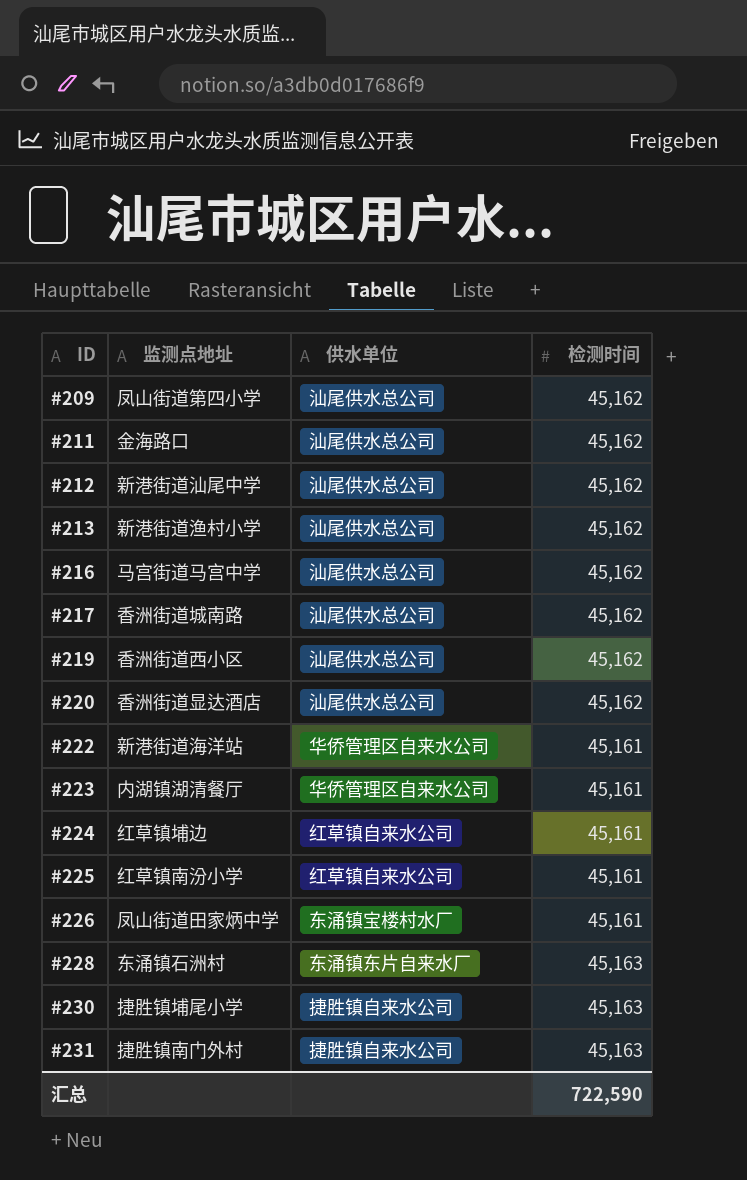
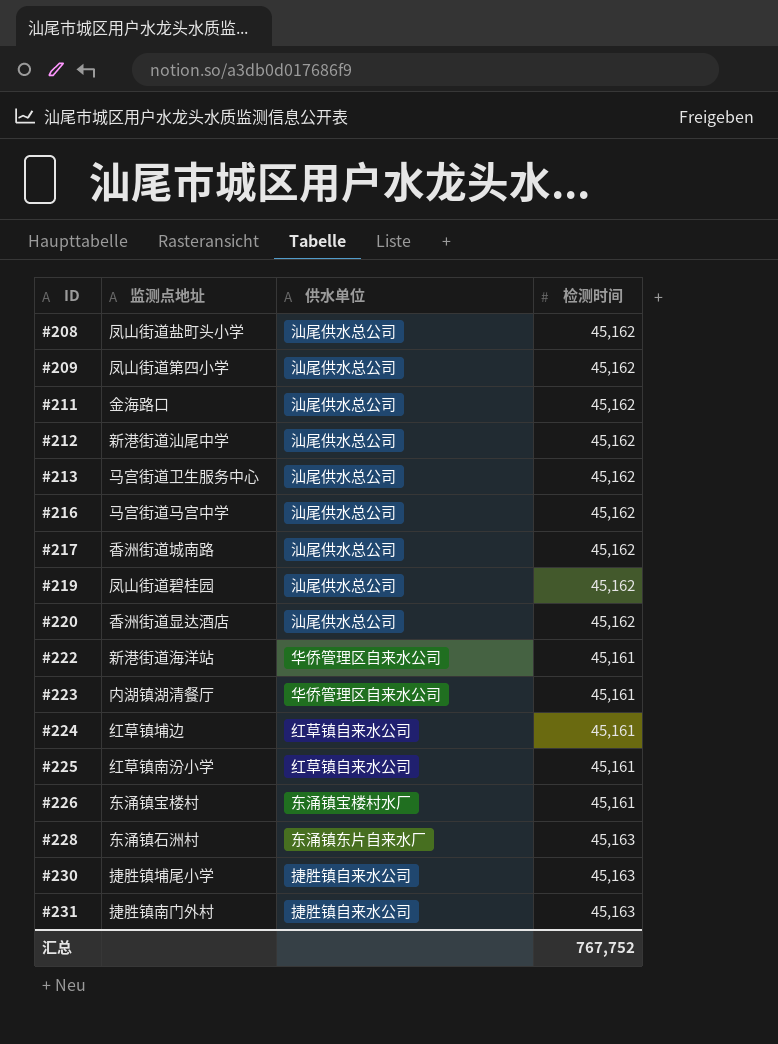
row #208: none -> 凤山街道盐町头小学 | 汕尾供水总公司 | 45,162
#213 | 监测点地址: 新港街道渔村小学 -> 马宫街道卫生服务中心
#219 | 监测点地址: 香洲街道西小区 -> 凤山街道碧桂园
#226 | 监测点地址: 凤山街道田家炳中学 -> 东涌镇宝楼村
汇总 | 检测时间: 722,590 -> 767,752

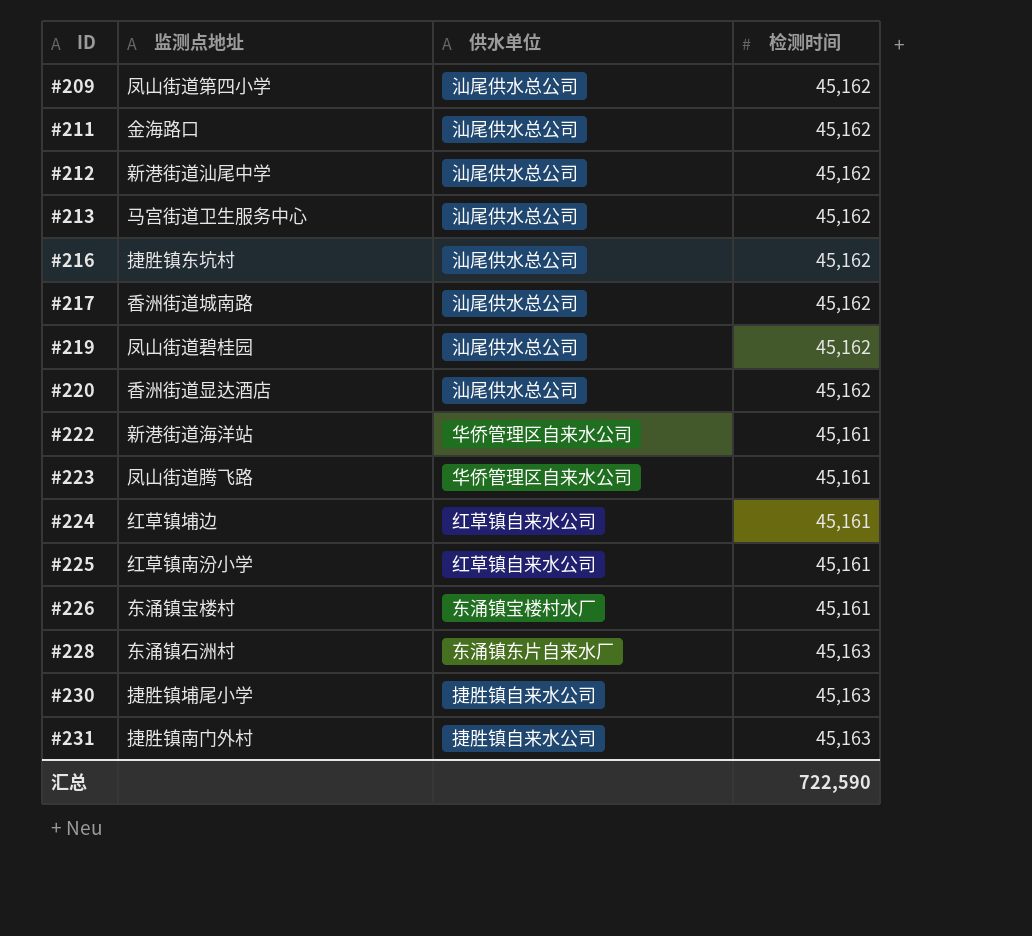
row #208: 凤山街道盐町头小学 | 汕尾供水总公司 | 45,162 -> none
#216 | 监测点地址: 马宫街道马宫中学 -> 捷胜镇东坑村
#223 | 监测点地址: 内湖镇湖清餐厅 -> 凤山街道腾飞路
汇总 | 检测时间: 767,752 -> 722,590

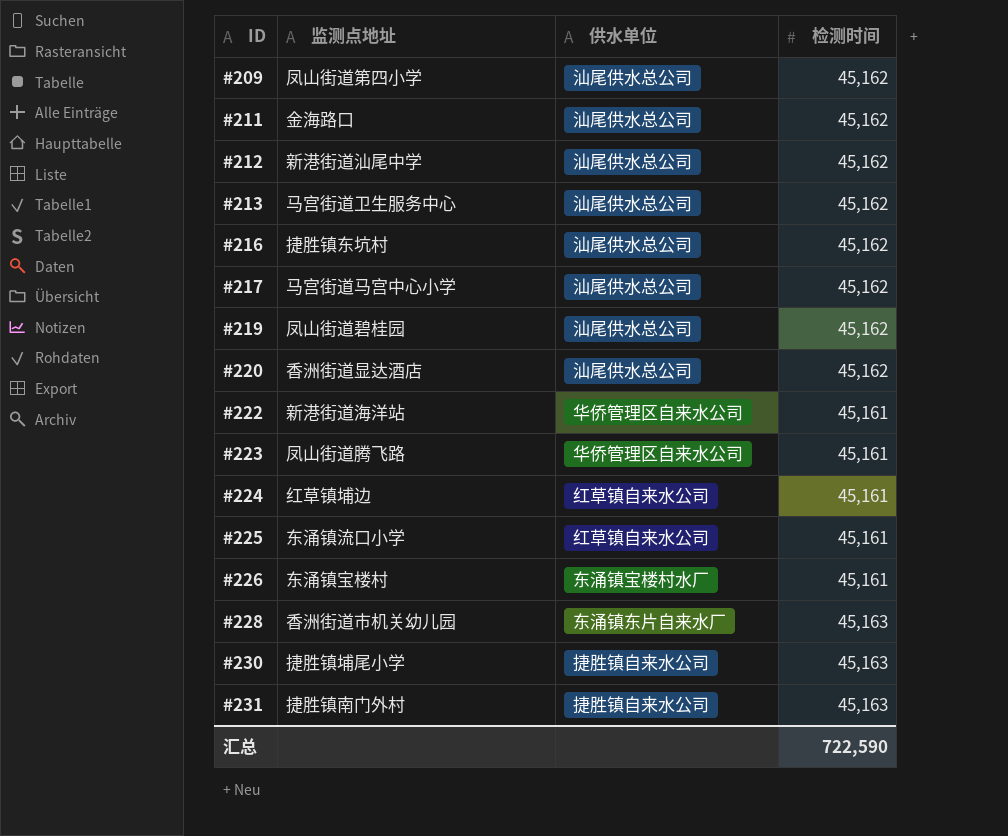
#217 | 监测点地址: 香洲街道城南路 -> 马宫街道马宫中心小学
#225 | 监测点地址: 红草镇南汾小学 -> 东涌镇流口小学
#228 | 监测点地址: 东涌镇石洲村 -> 香洲街道市机关幼儿园

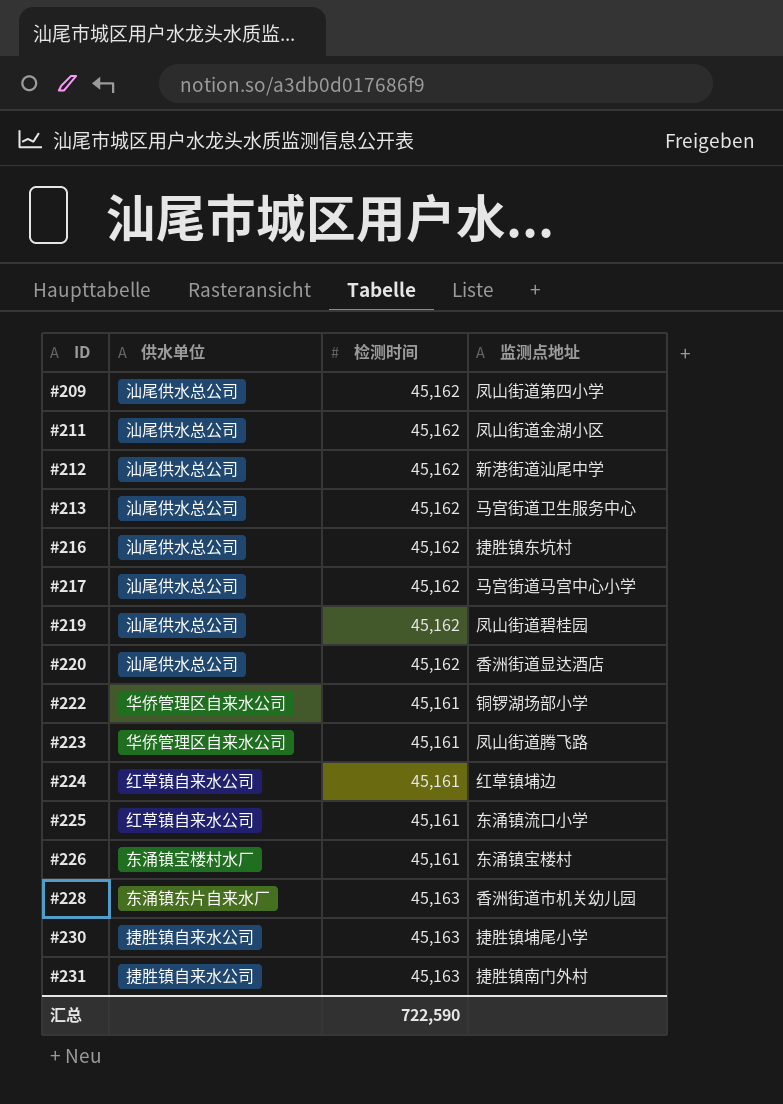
column 监测点地址 | position: 2 -> 4
#211 | 监测点地址: 金海路口 -> 凤山街道金湖小区
#222 | 监测点地址: 新港街道海洋站 -> 铜锣湖场部小学

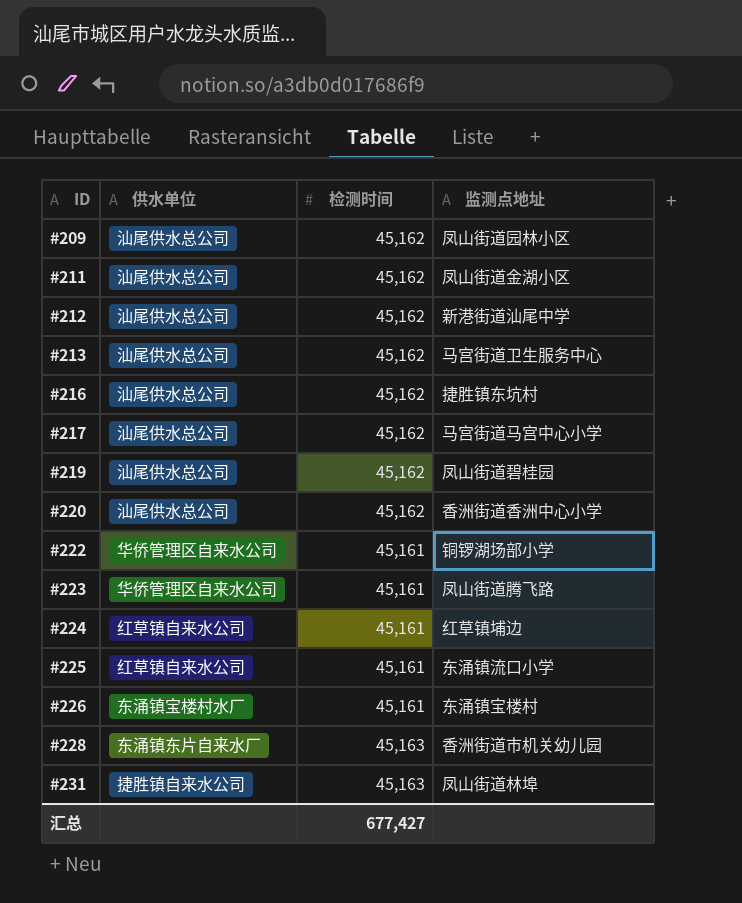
row #230: 捷胜镇自来水公司 | 45,163 | 捷胜镇埔尾小学 -> none
#209 | 监测点地址: 凤山街道第四小学 -> 凤山街道园林小区
#220 | 监测点地址: 香洲街道显达酒店 -> 香洲街道香洲中心小学
#231 | 监测点地址: 捷胜镇南门外村 -> 凤山街道林埠
汇总 | 检测时间: 722,590 -> 677,427

